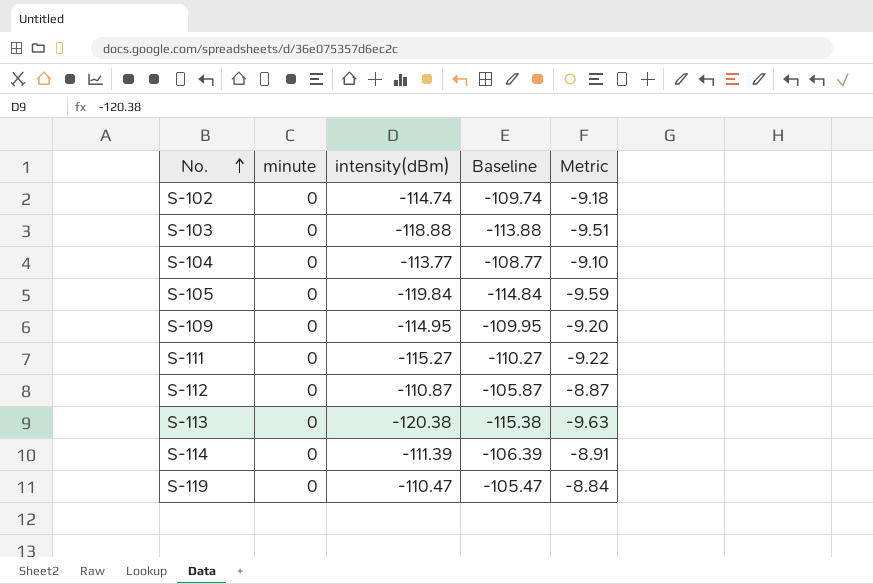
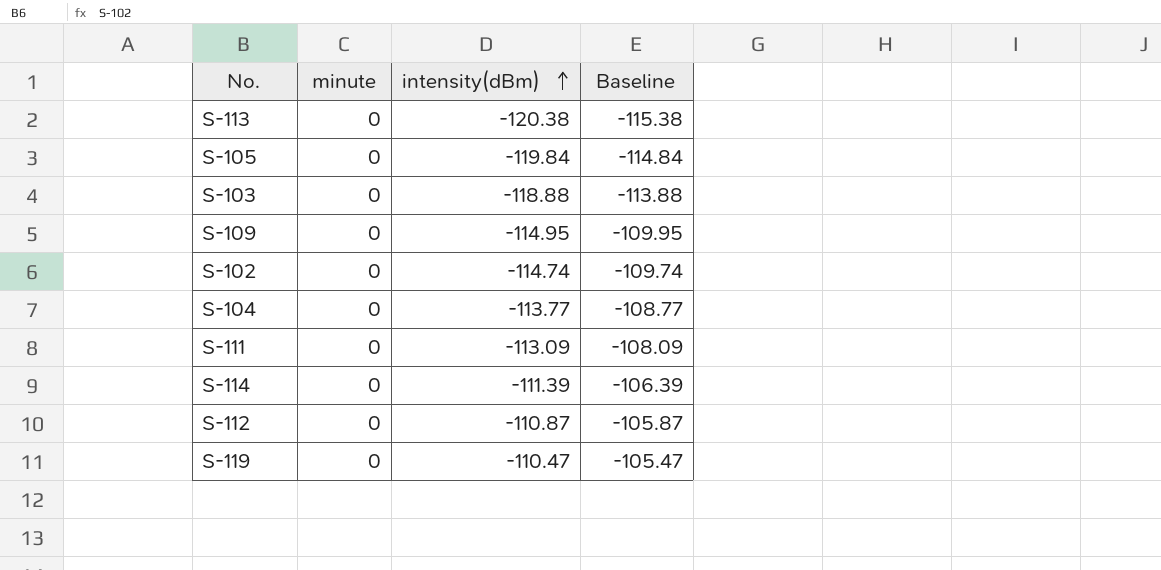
row order: No. ascending -> intensity(dBm) ascending
column Metric | formula: [intensity(dBm)] * 0.08 -> none
S-111 | intensity(dBm): -115.27 -> -113.09
S-111 | Baseline: -110.27 -> -108.09

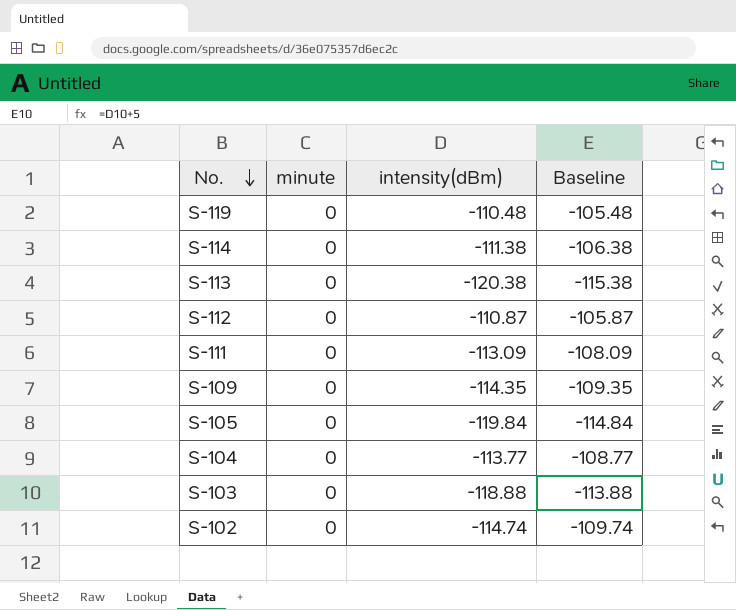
row order: intensity(dBm) ascending -> No. descending
S-119 | intensity(dBm): -110.47 -> -110.48
S-119 | Baseline: -105.47 -> -105.48
S-114 | intensity(dBm): -111.39 -> -111.38
S-114 | Baseline: -106.39 -> -106.38
S-109 | intensity(dBm): -114.95 -> -114.35
S-109 | Baseline: -109.95 -> -109.35

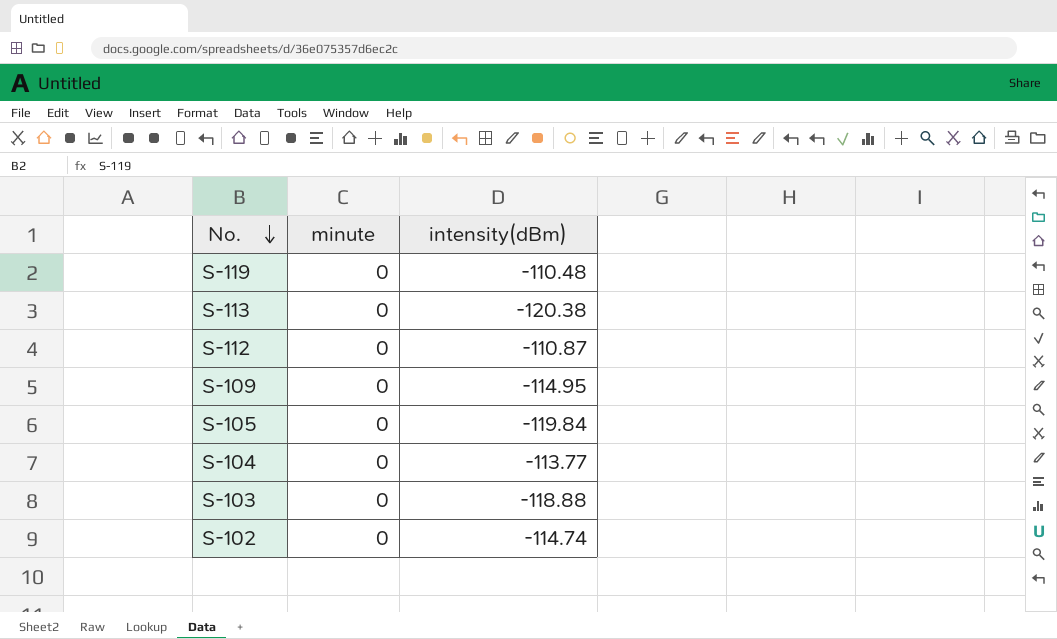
column Baseline | formula: [intensity(dBm)] + 5 -> none
row S-114: 0 | -111.38 | -106.38 -> none
row S-111: 0 | -113.09 | -108.09 -> none
S-109 | intensity(dBm): -114.35 -> -114.95

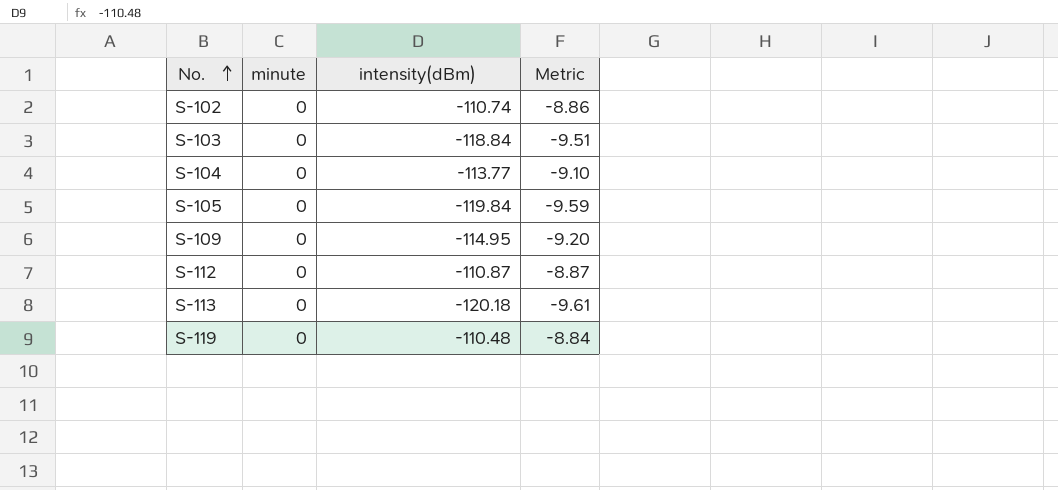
row order: No. descending -> No. ascending
column Metric | formula: none -> [intensity(dBm)] * 0.08
S-102 | intensity(dBm): -114.74 -> -110.74
S-103 | intensity(dBm): -118.88 -> -118.84
S-113 | intensity(dBm): -120.38 -> -120.18

